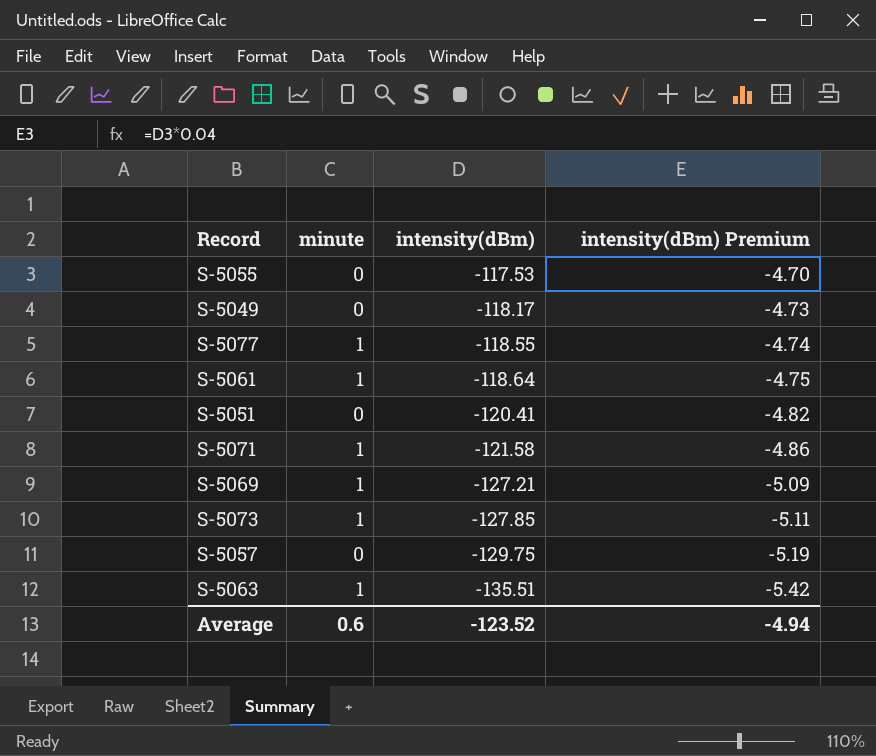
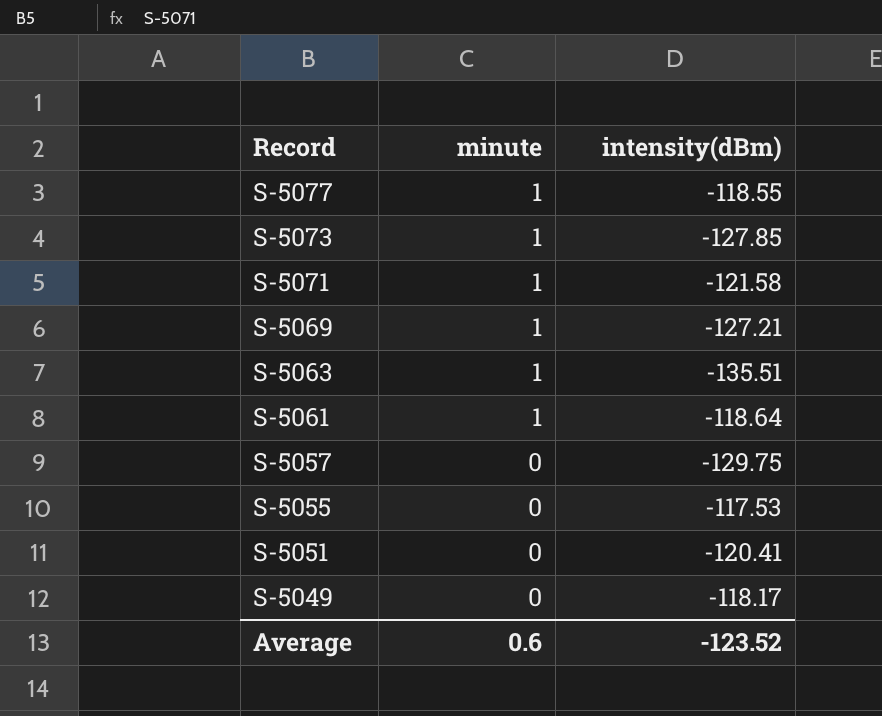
row order: intensity(dBm) descending -> Record descending
column intensity(dBm) Premium | formula: [intensity(dBm)] * 0.04 -> none

